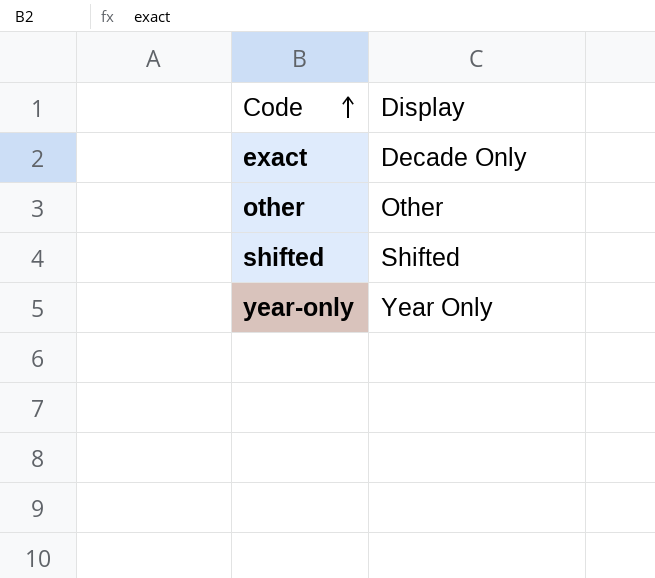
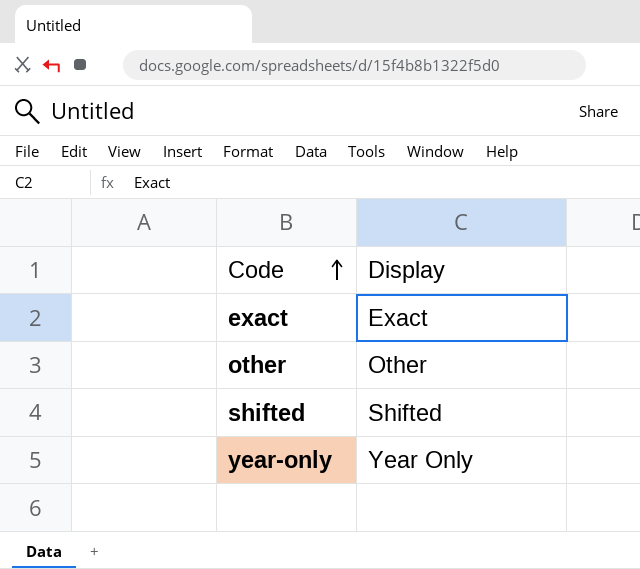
exact | Display: Decade Only -> Exact

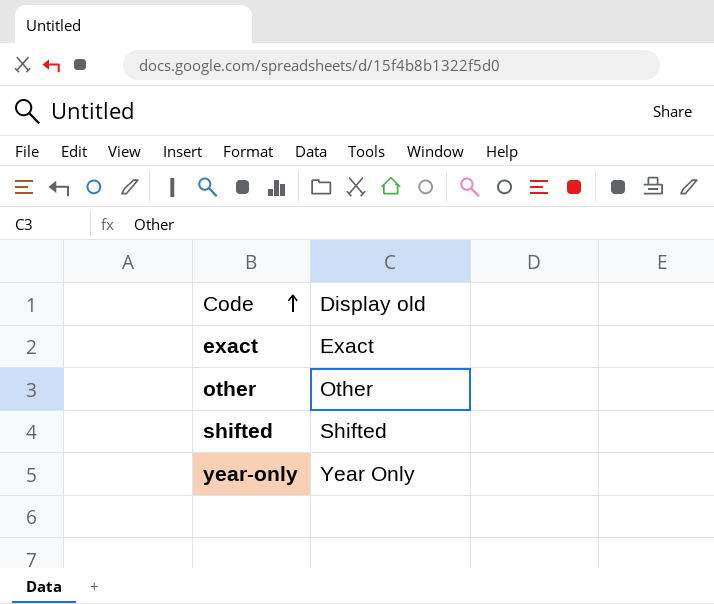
column name: Display -> Display old

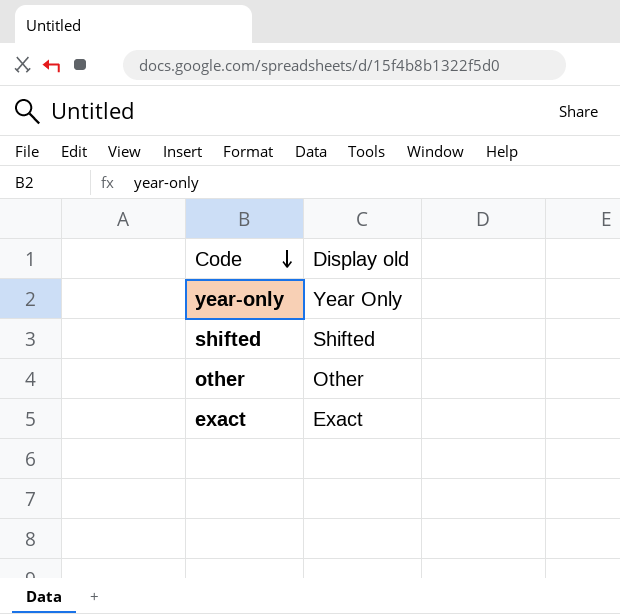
row order: Code ascending -> Code descending

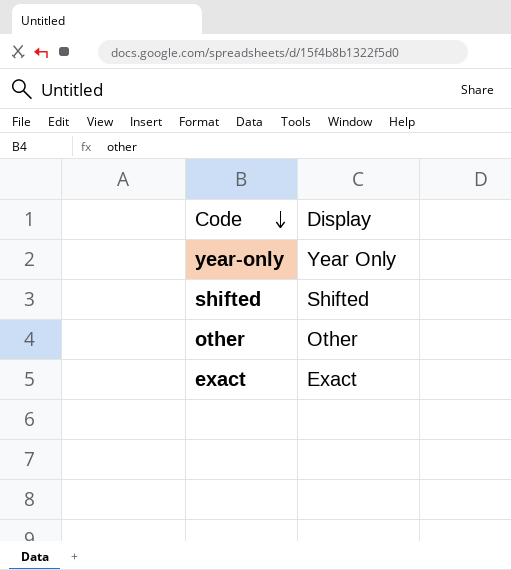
column name: Display old -> Display

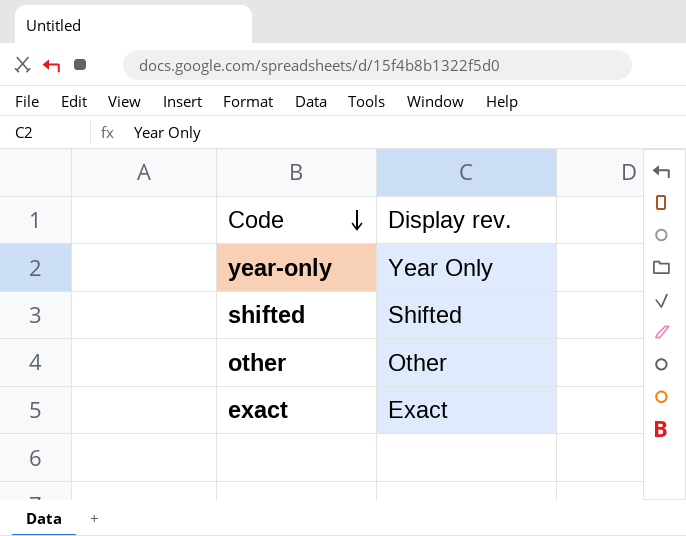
column name: Display -> Display rev.

